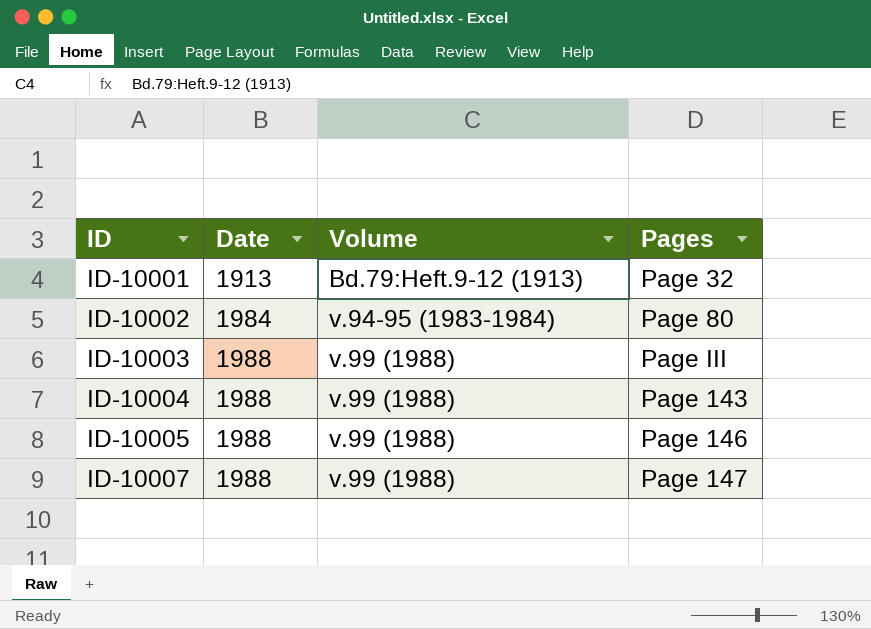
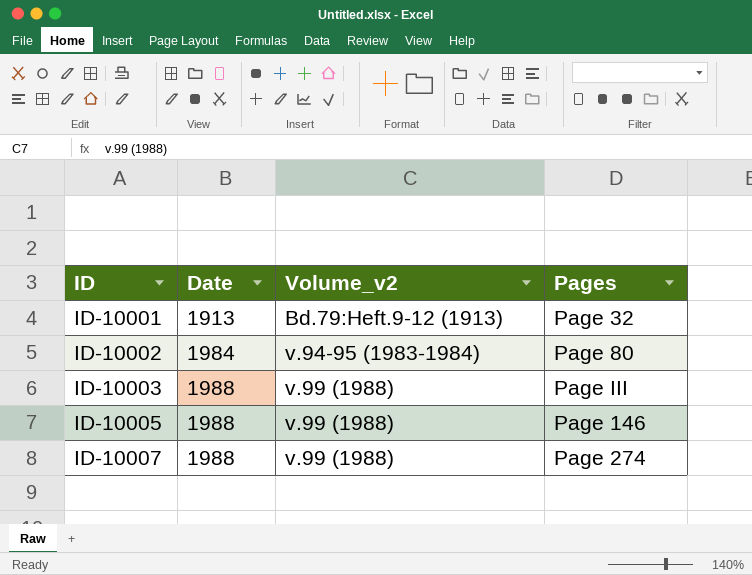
column name: Volume -> Volume_v2
row ID-10004: 1988 | v.99 (1988) | Page 143 -> none
ID-10007 | Pages: Page 147 -> Page 274

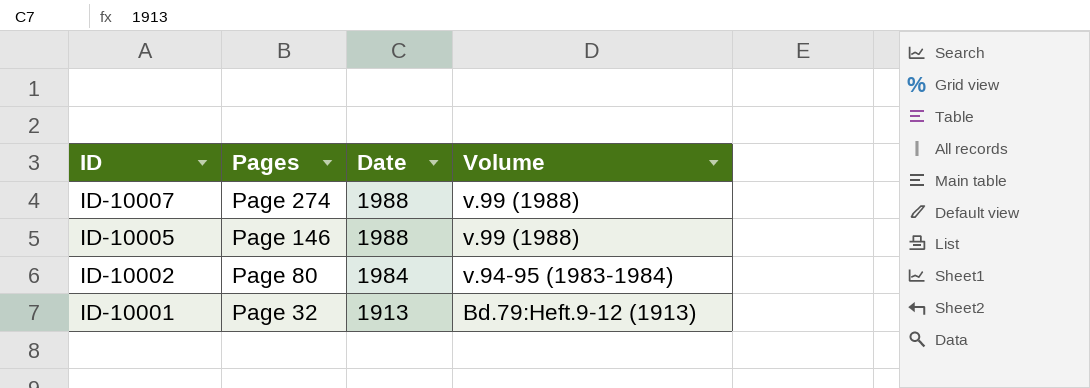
row order: ID ascending -> ID descending
column Pages | position: 4 -> 2
column name: Volume_v2 -> Volume
row ID-10003: 1988 | v.99 (1988) | Page III -> none

